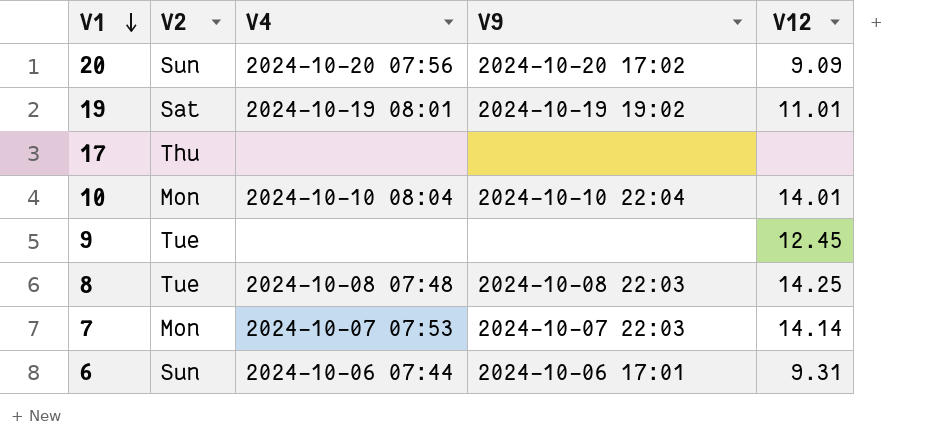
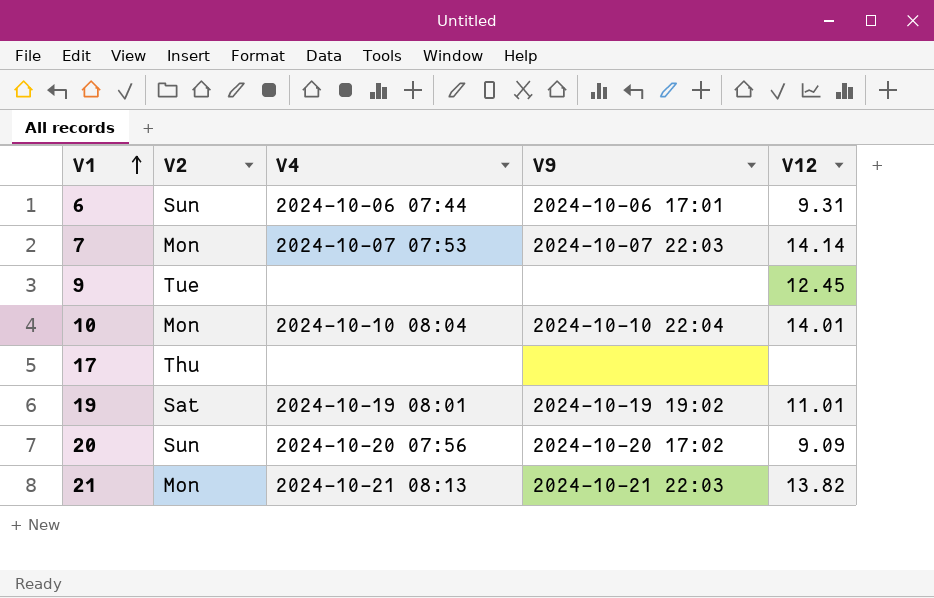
row order: V1 descending -> V1 ascending
row 8: Tue | 2024-10-08 07:48 | 2024-10-08 22:03 | 14.25 -> none
row 21: none -> Mon | 2024-10-21 08:13 | 2024-10-21 22:03 | 13.82

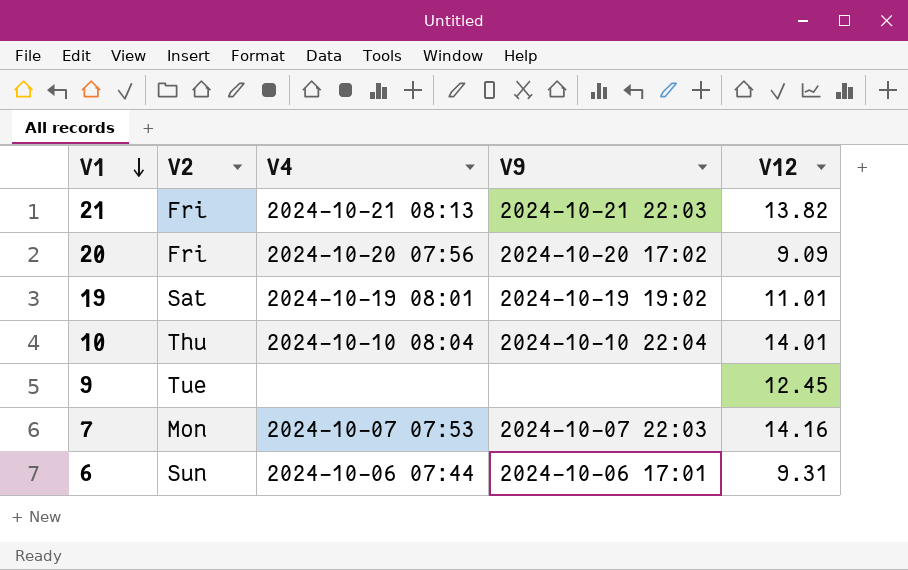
row order: V1 ascending -> V1 descending
row 17: Thu | none | none | none -> none
21 | V2: Mon -> Fri
20 | V2: Sun -> Fri
10 | V2: Mon -> Thu
7 | V12: 14.14 -> 14.16

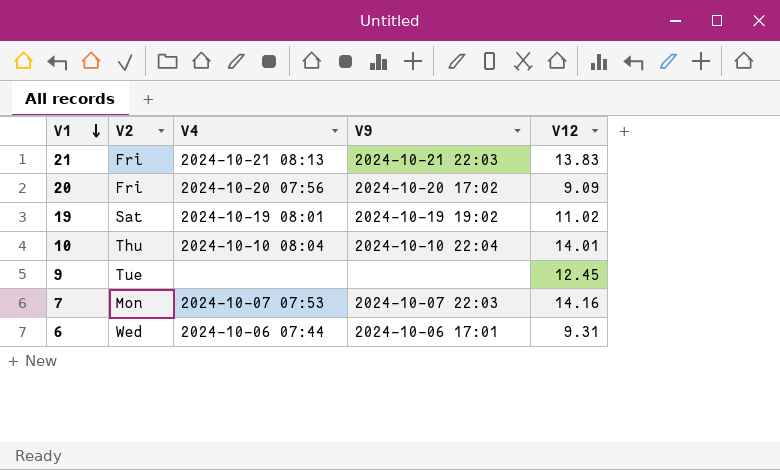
21 | V12: 13.82 -> 13.83
19 | V12: 11.01 -> 11.02
6 | V2: Sun -> Wed

